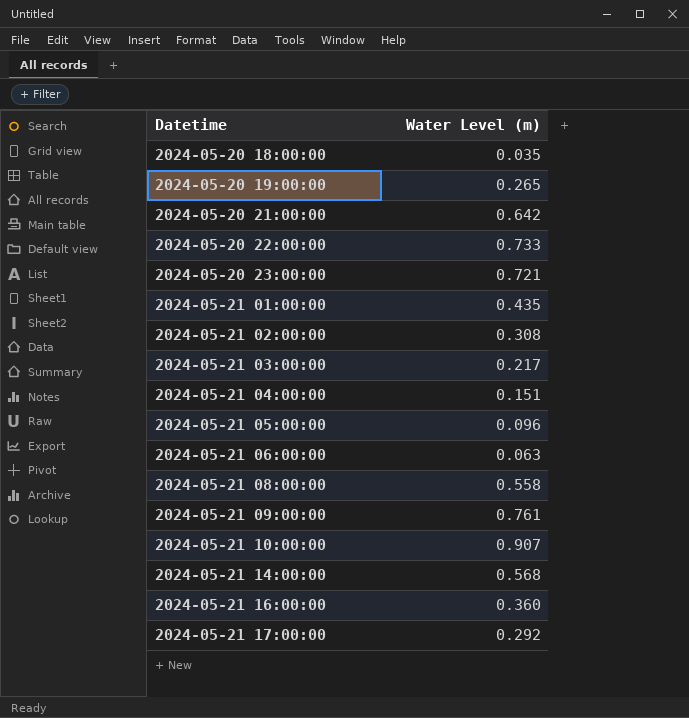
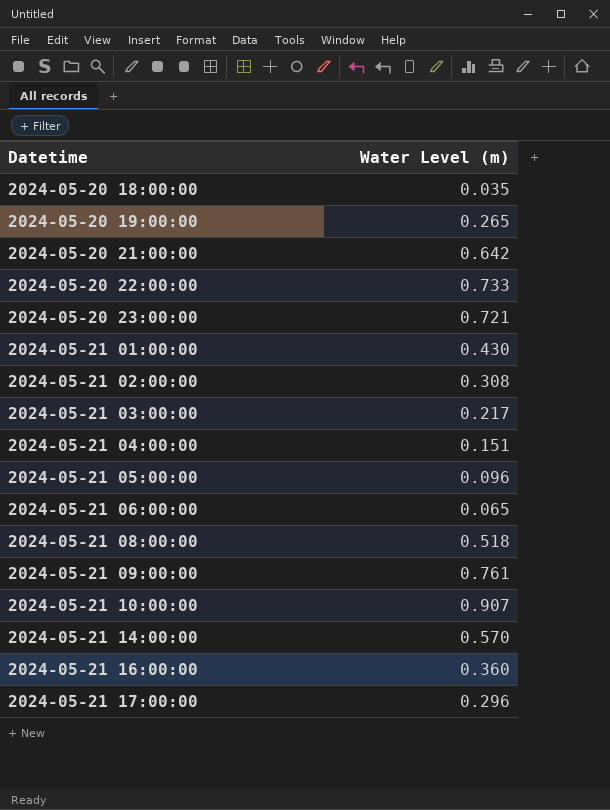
2024-05-21 01:00:00 | Water Level (m): 0.435 -> 0.430
2024-05-21 06:00:00 | Water Level (m): 0.063 -> 0.065
2024-05-21 08:00:00 | Water Level (m): 0.558 -> 0.518
2024-05-21 14:00:00 | Water Level (m): 0.568 -> 0.570
2024-05-21 17:00:00 | Water Level (m): 0.292 -> 0.296

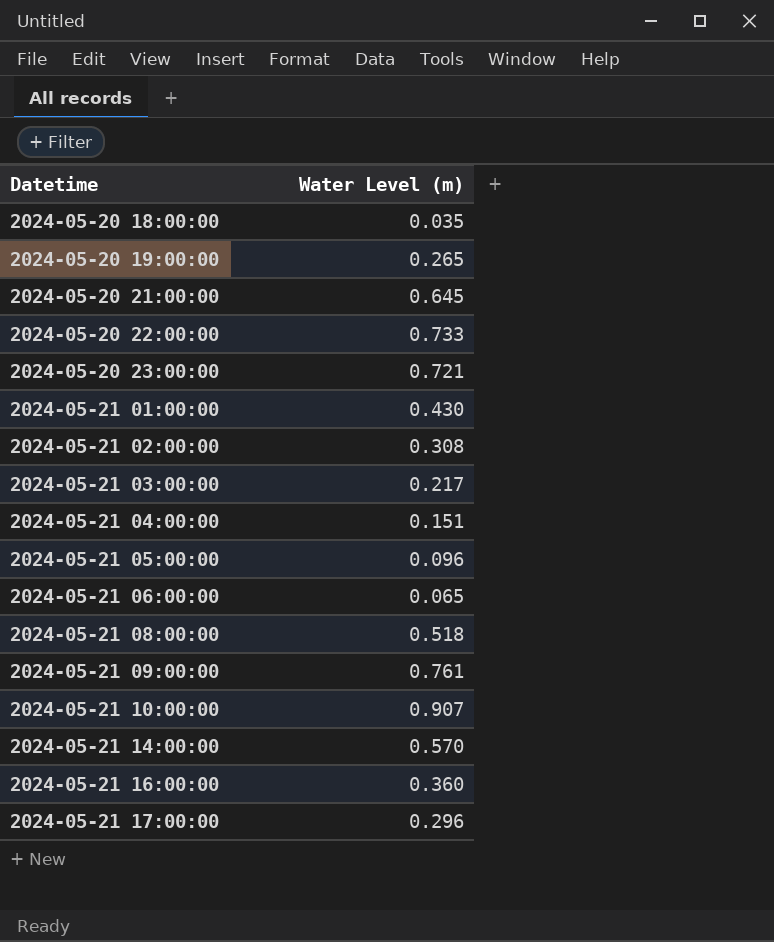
2024-05-20 21:00:00 | Water Level (m): 0.642 -> 0.645

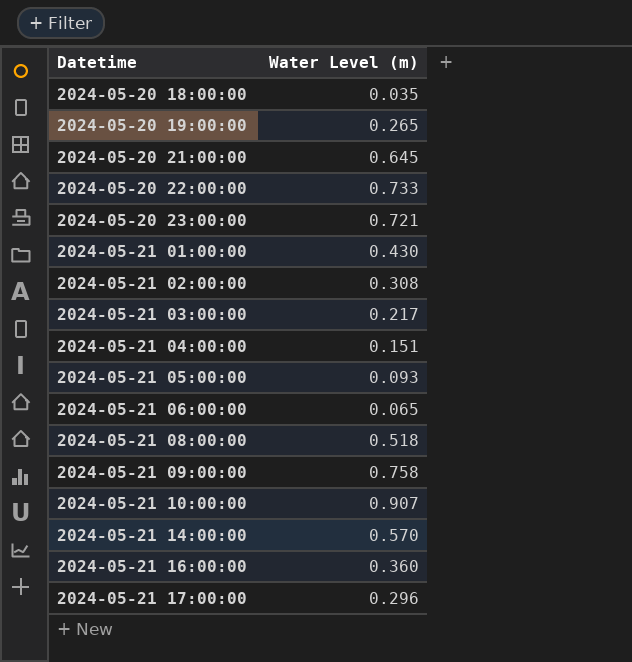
2024-05-21 05:00:00 | Water Level (m): 0.096 -> 0.093
2024-05-21 09:00:00 | Water Level (m): 0.761 -> 0.758

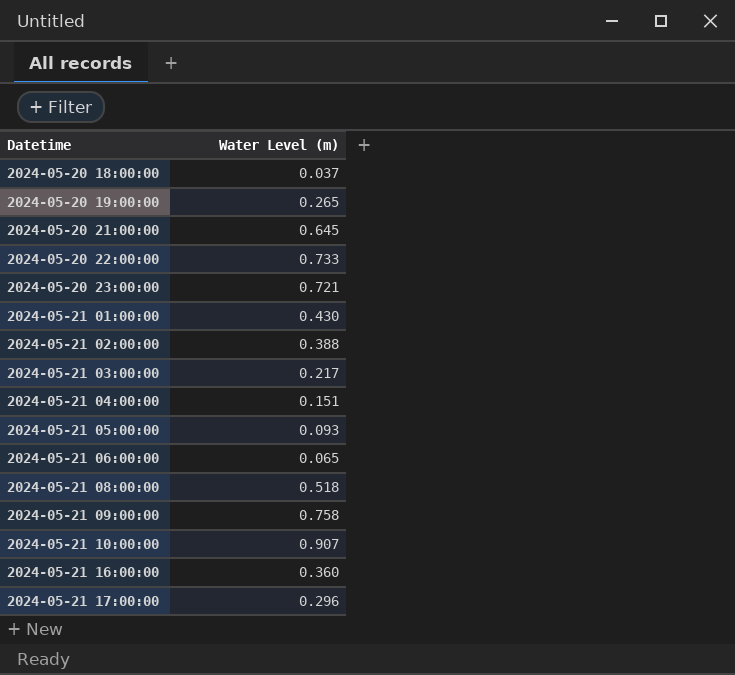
row 2024-05-21 14:00:00: 0.570 -> none
2024-05-20 18:00:00 | Water Level (m): 0.035 -> 0.037
2024-05-21 02:00:00 | Water Level (m): 0.308 -> 0.388

